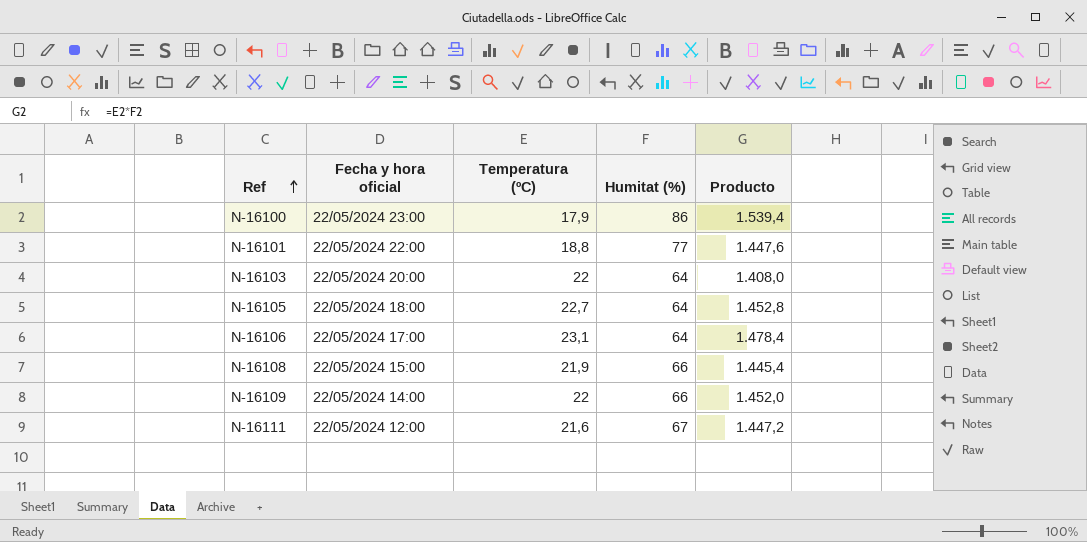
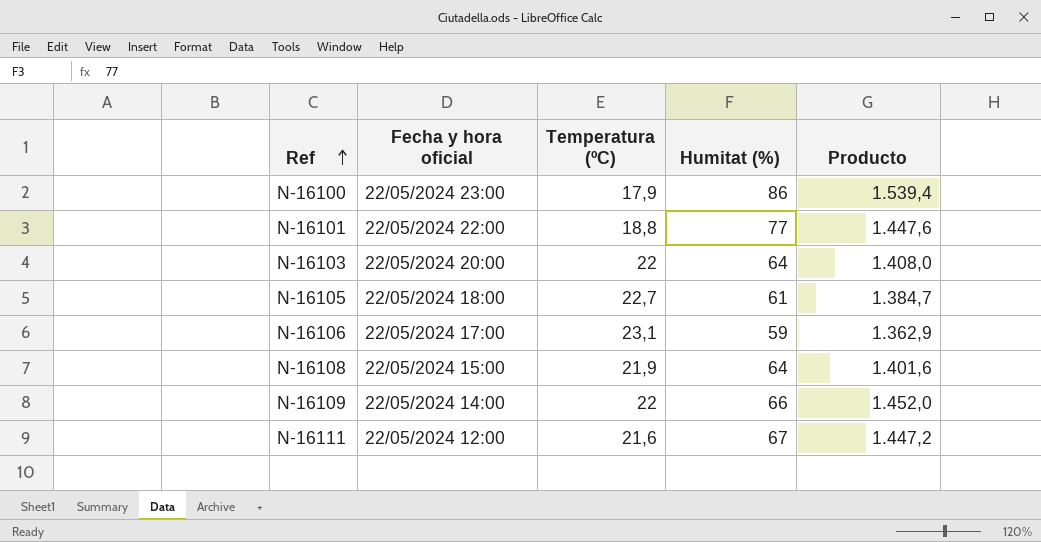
N-16105 | Humitat (%): 64 -> 61
N-16105 | Producto: 1.452,8 -> 1.384,7
N-16106 | Humitat (%): 64 -> 59
N-16106 | Producto: 1.478,4 -> 1.362,9
N-16108 | Humitat (%): 66 -> 64
N-16108 | Producto: 1.445,4 -> 1.401,6

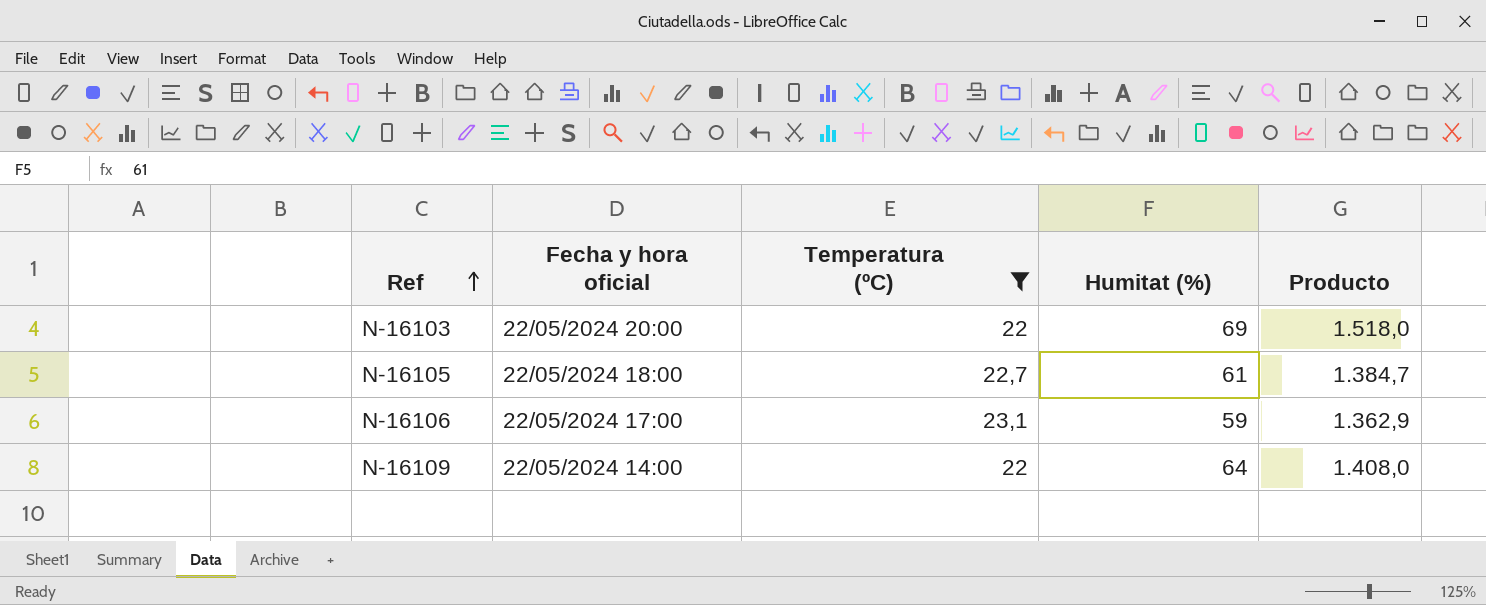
filter: none -> Temperatura (ºC) >= 22
N-16103 | Humitat (%): 64 -> 69
N-16103 | Producto: 1.408,0 -> 1.518,0
N-16109 | Humitat (%): 66 -> 64
N-16109 | Producto: 1.452,0 -> 1.408,0

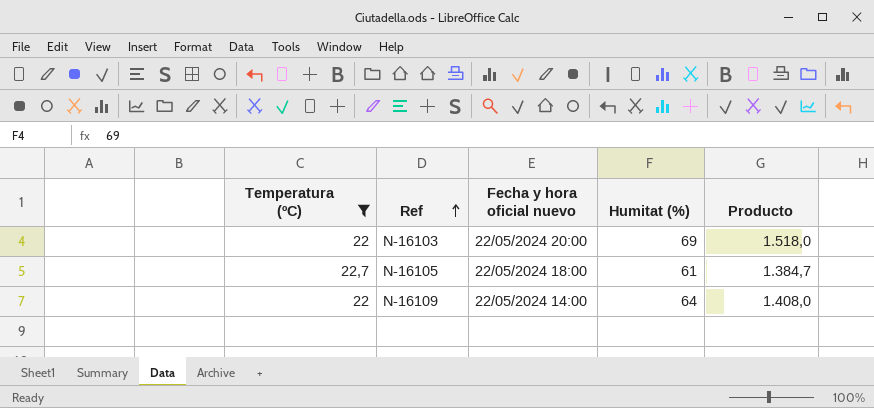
column Temperatura (ºC) | position: 3 -> 1
column name: Fecha y hora oficial -> Fecha y hora oficial nuevo
row N-16106: 22/05/2024 17:00 | 23,1 | 59 | 1.362,9 -> none

